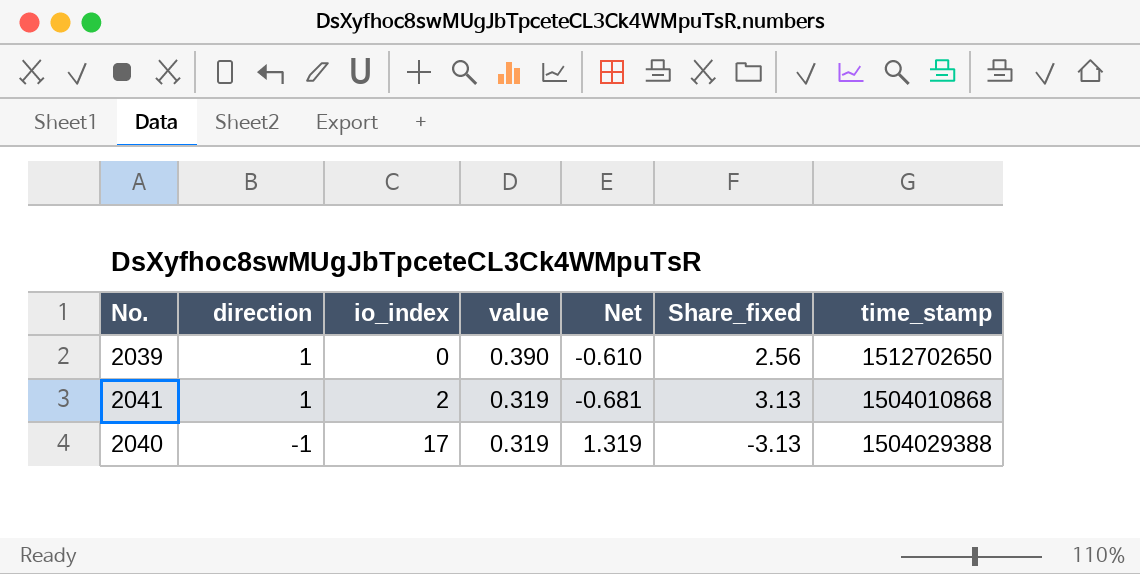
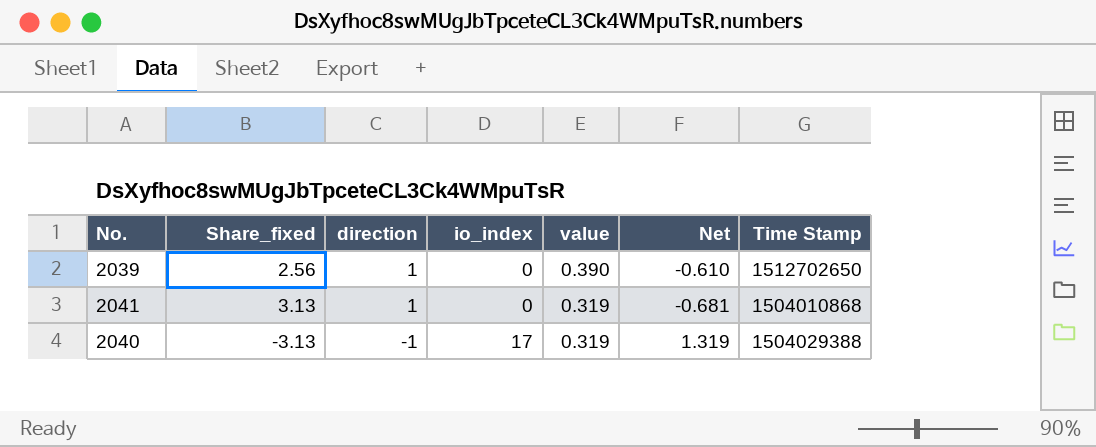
column Share_fixed | position: 6 -> 2
column name: time_stamp -> Time Stamp
2041 | io_index: 2 -> 0

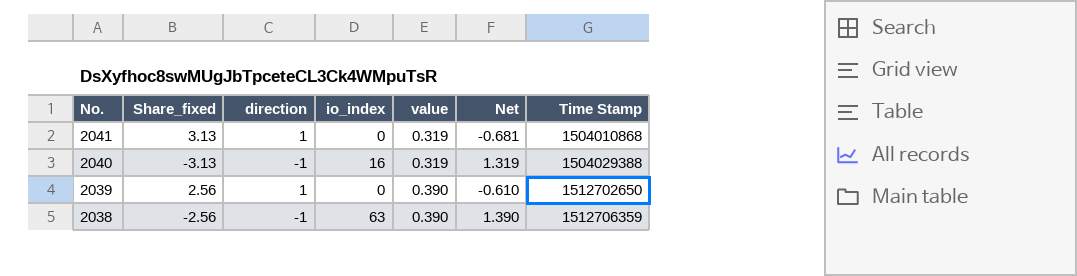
row order: direction descending -> No. descending
2040 | io_index: 17 -> 16
row 2038: none -> -2.56 | -1 | 63 | 0.390 | 1.390 | 1512706359

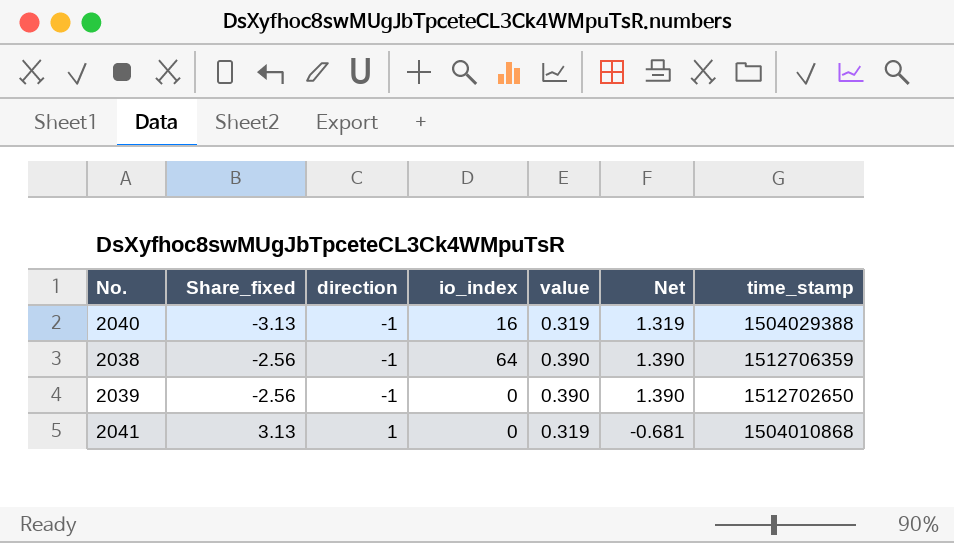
row order: No. descending -> Share_fixed ascending
column name: Time Stamp -> time_stamp
2038 | io_index: 63 -> 64
2039 | Share_fixed: 2.56 -> -2.56
2039 | direction: 1 -> -1
2039 | Net: -0.610 -> 1.390

